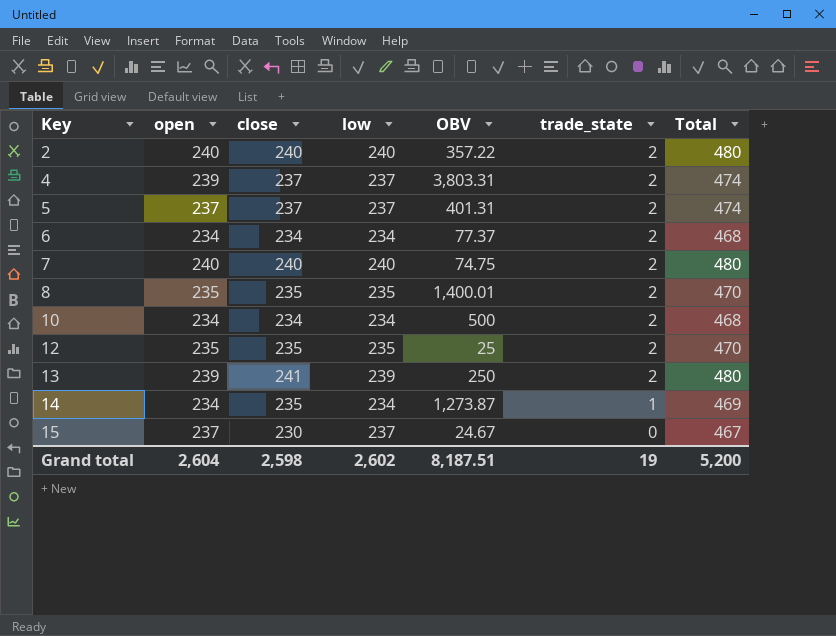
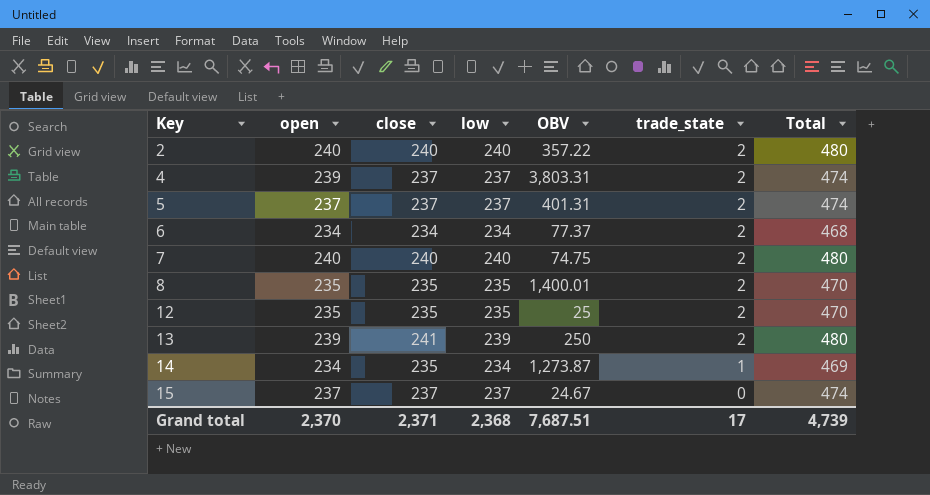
row 10: 234 | 234 | 234 | 500 | 2 | 468 -> none
15 | close: 230 -> 237
15 | Total: 467 -> 474
Grand total | open: 2,604 -> 2,370
Grand total | close: 2,598 -> 2,371
Grand total | low: 2,602 -> 2,368
Grand total | OBV: 8,187.51 -> 7,687.51
Grand total | trade_state: 19 -> 17
Grand total | Total: 5,200 -> 4,739

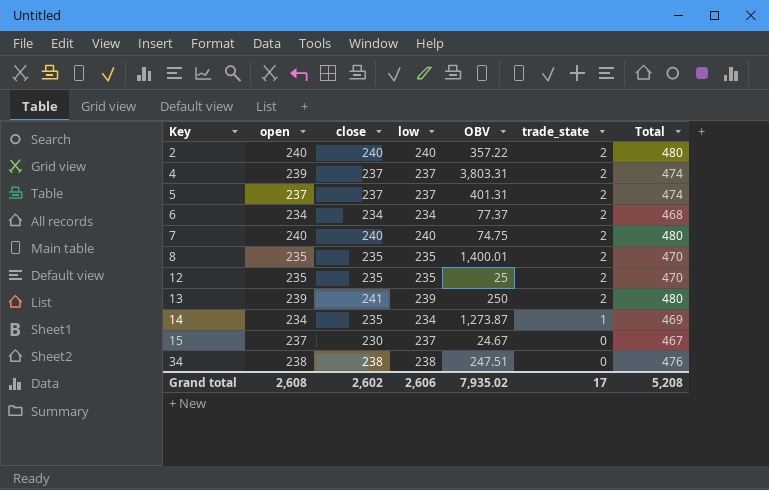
15 | close: 237 -> 230
15 | Total: 474 -> 467
row 34: none -> 238 | 238 | 238 | 247.51 | 0 | 476
Grand total | open: 2,370 -> 2,608
Grand total | close: 2,371 -> 2,602
Grand total | low: 2,368 -> 2,606
Grand total | OBV: 7,687.51 -> 7,935.02
Grand total | Total: 4,739 -> 5,208

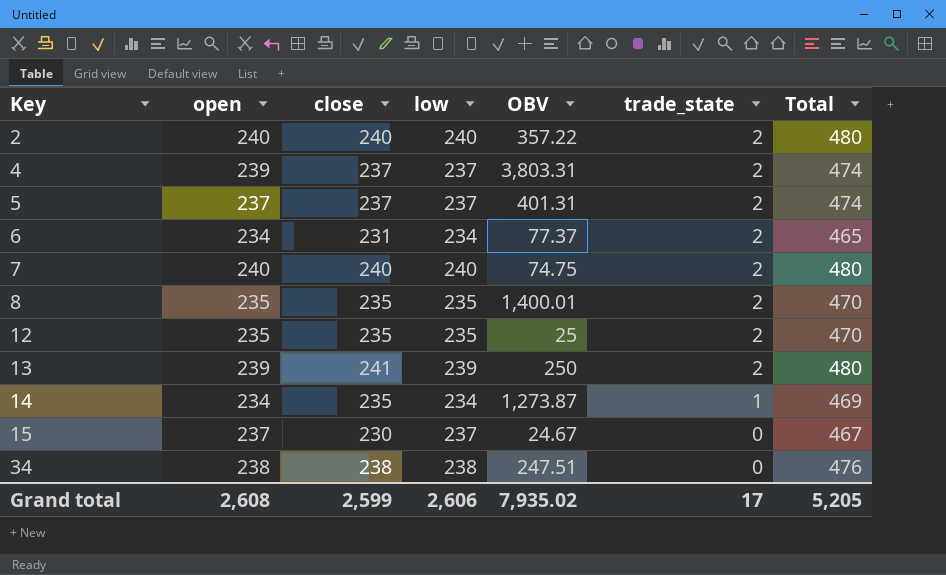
6 | close: 234 -> 231
6 | Total: 468 -> 465
Grand total | close: 2,602 -> 2,599
Grand total | Total: 5,208 -> 5,205

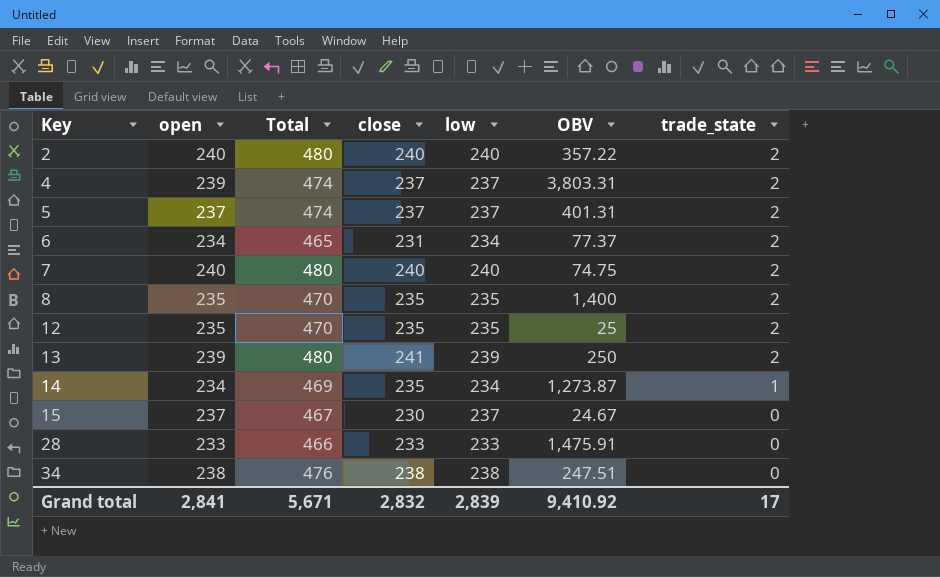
column Total | position: 7 -> 3
8 | OBV: 1,400.01 -> 1,400
row 28: none -> 233 | 466 | 233 | 233 | 1,475.91 | 0
Grand total | open: 2,608 -> 2,841
Grand total | Total: 5,205 -> 5,671
Grand total | close: 2,599 -> 2,832
Grand total | low: 2,606 -> 2,839
Grand total | OBV: 7,935.02 -> 9,410.92

